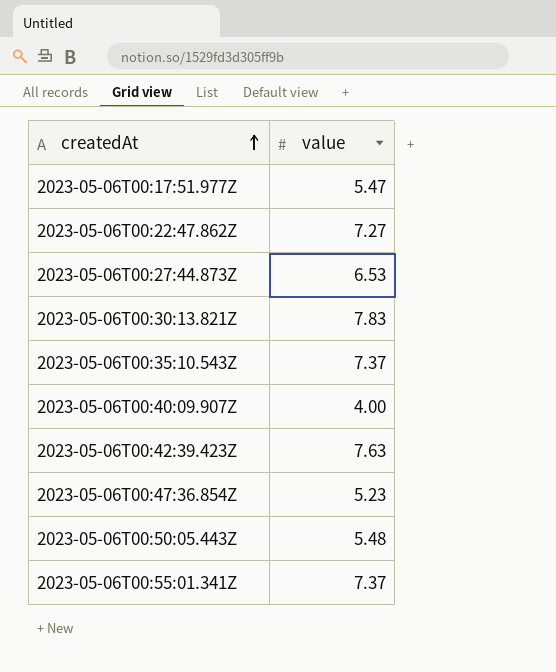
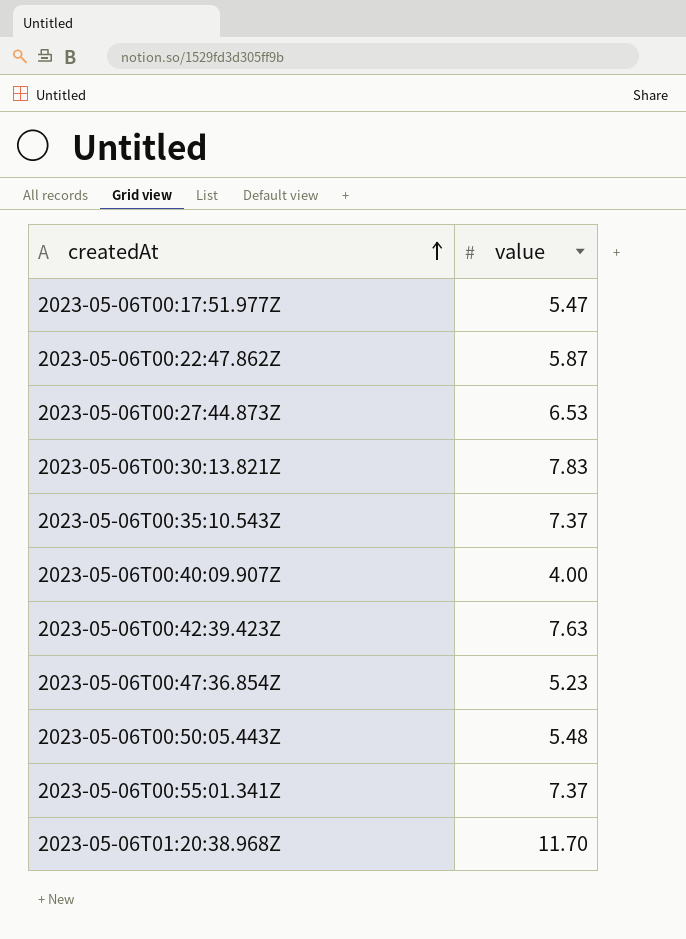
2023-05-06T00:22:47.862Z | value: 7.27 -> 5.87
row 2023-05-06T01:20:38.968Z: none -> 11.70

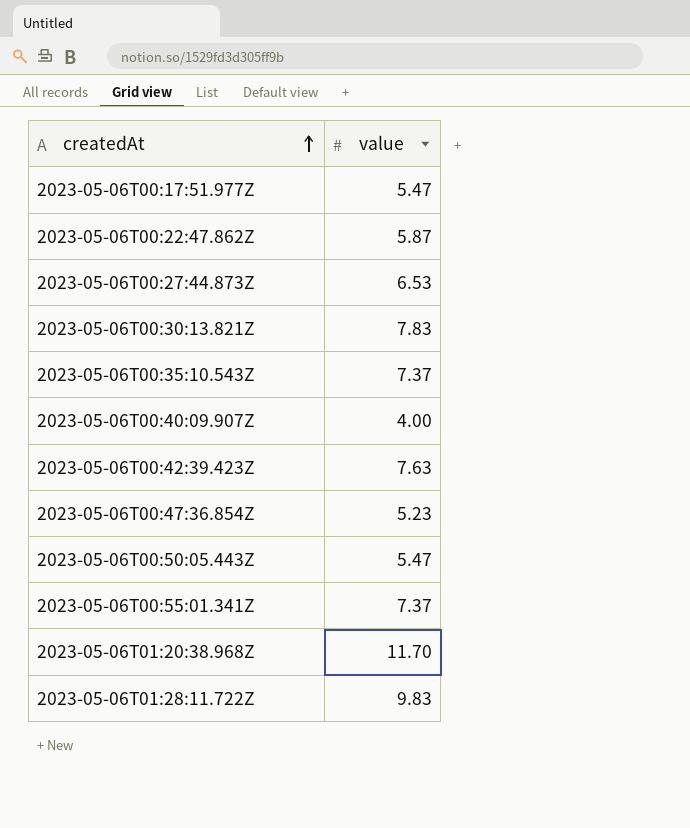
2023-05-06T00:50:05.443Z | value: 5.48 -> 5.47
row 2023-05-06T01:28:11.722Z: none -> 9.83

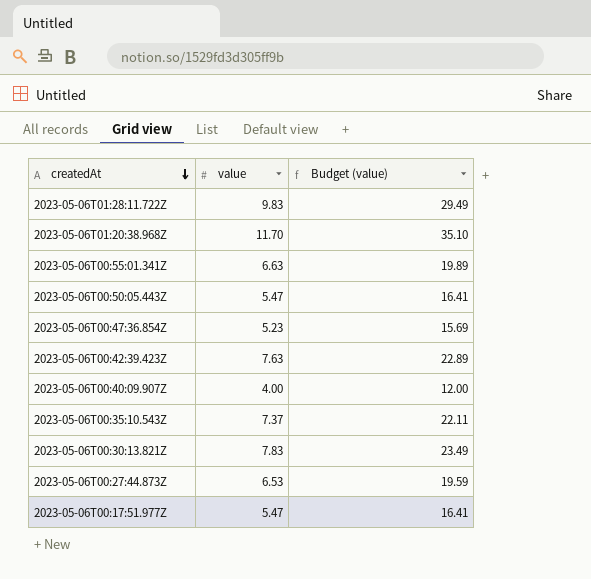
row order: createdAt ascending -> createdAt descending
column Budget (value) | formula: none -> [value] * 3
row 2023-05-06T00:22:47.862Z: 5.87 -> none
2023-05-06T00:55:01.341Z | value: 7.37 -> 6.63

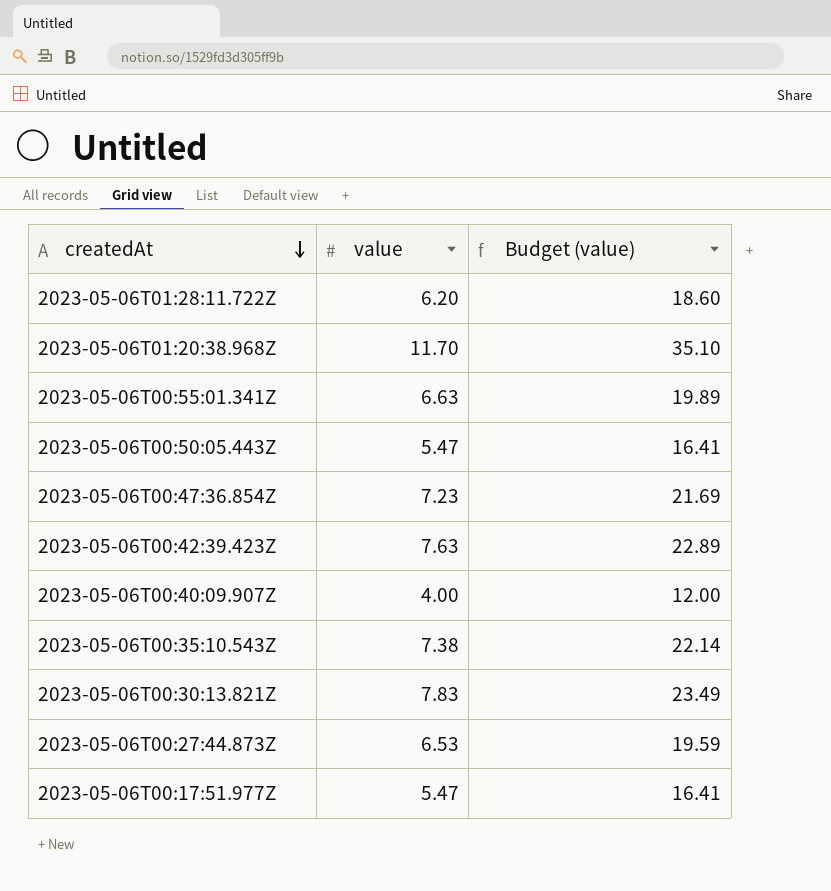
2023-05-06T01:28:11.722Z | value: 9.83 -> 6.20
2023-05-06T01:28:11.722Z | Budget (value): 29.49 -> 18.60
2023-05-06T00:47:36.854Z | value: 5.23 -> 7.23
2023-05-06T00:47:36.854Z | Budget (value): 15.69 -> 21.69
2023-05-06T00:35:10.543Z | value: 7.37 -> 7.38
2023-05-06T00:35:10.543Z | Budget (value): 22.11 -> 22.14

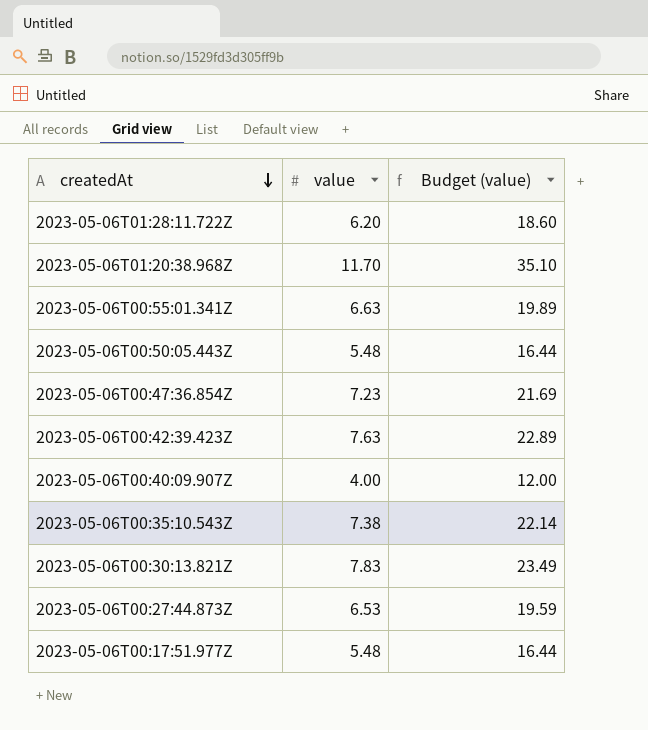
2023-05-06T00:50:05.443Z | value: 5.47 -> 5.48
2023-05-06T00:50:05.443Z | Budget (value): 16.41 -> 16.44
2023-05-06T00:17:51.977Z | value: 5.47 -> 5.48
2023-05-06T00:17:51.977Z | Budget (value): 16.41 -> 16.44

